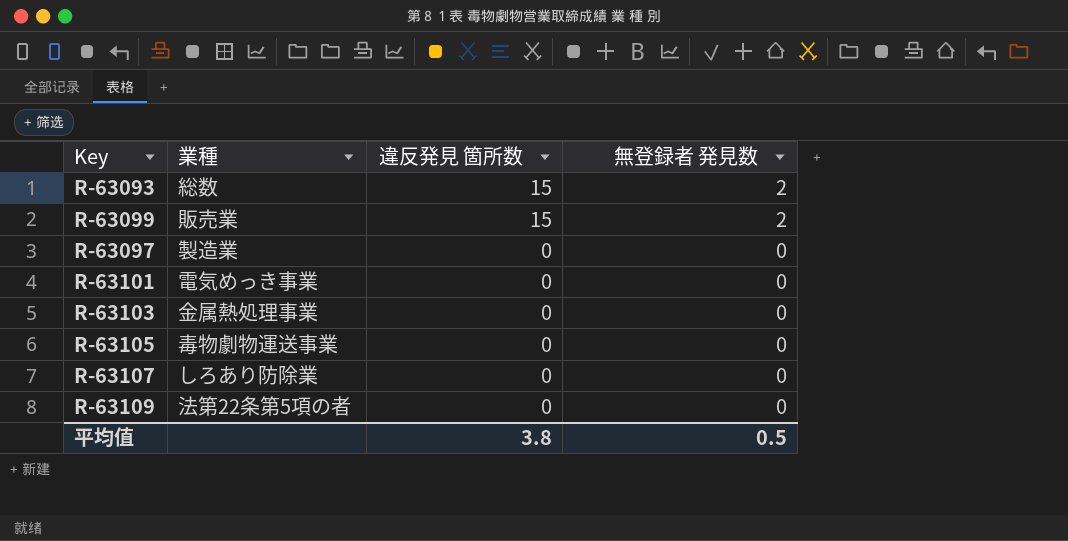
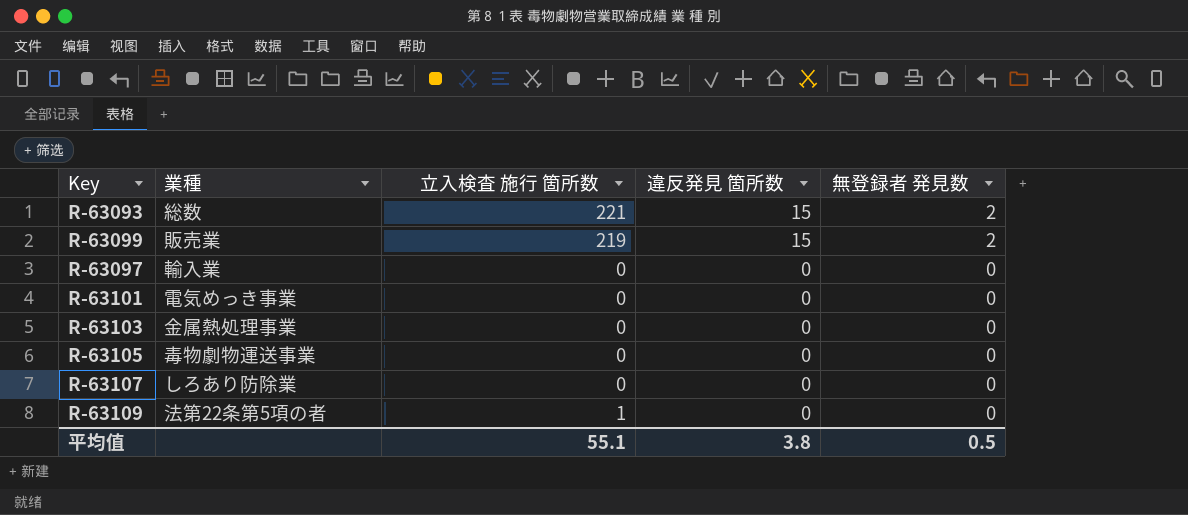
column 立入検査 施行 箇所数 | position: none -> 3
R-63097 | 業種: 製造業 -> 輸入業

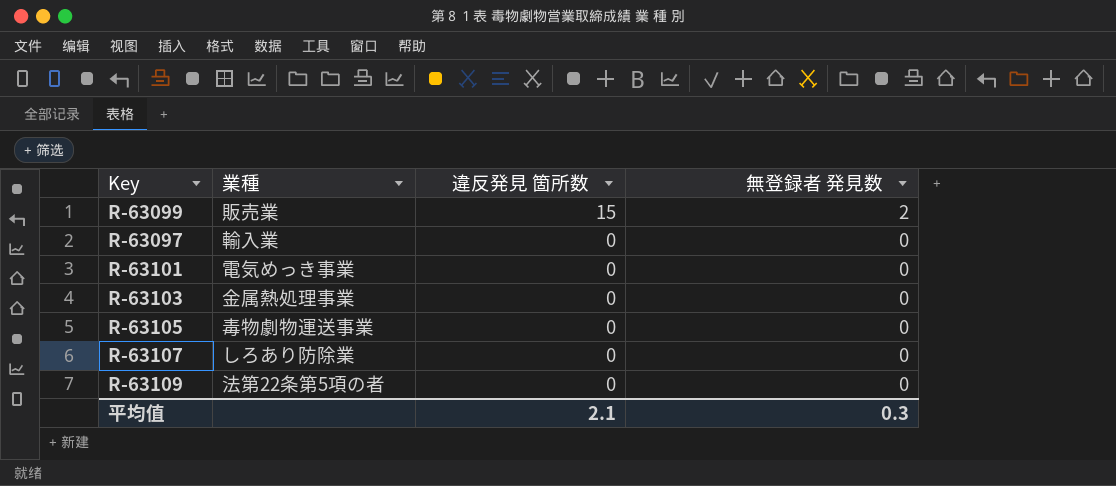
column 立入検査 施行 箇所数 | position: 3 -> none
row R-63093: 総数 | 221 | 15 | 2 -> none
平均值 | 違反発見 箇所数: 3.8 -> 2.1
平均值 | 無登録者 発見数: 0.5 -> 0.3

